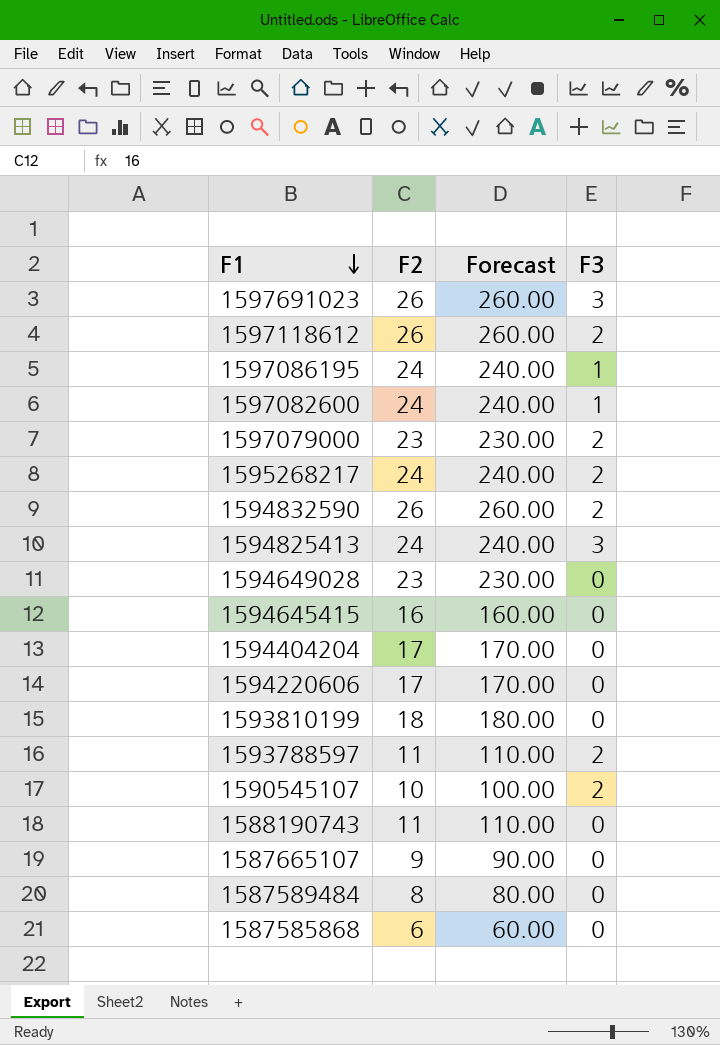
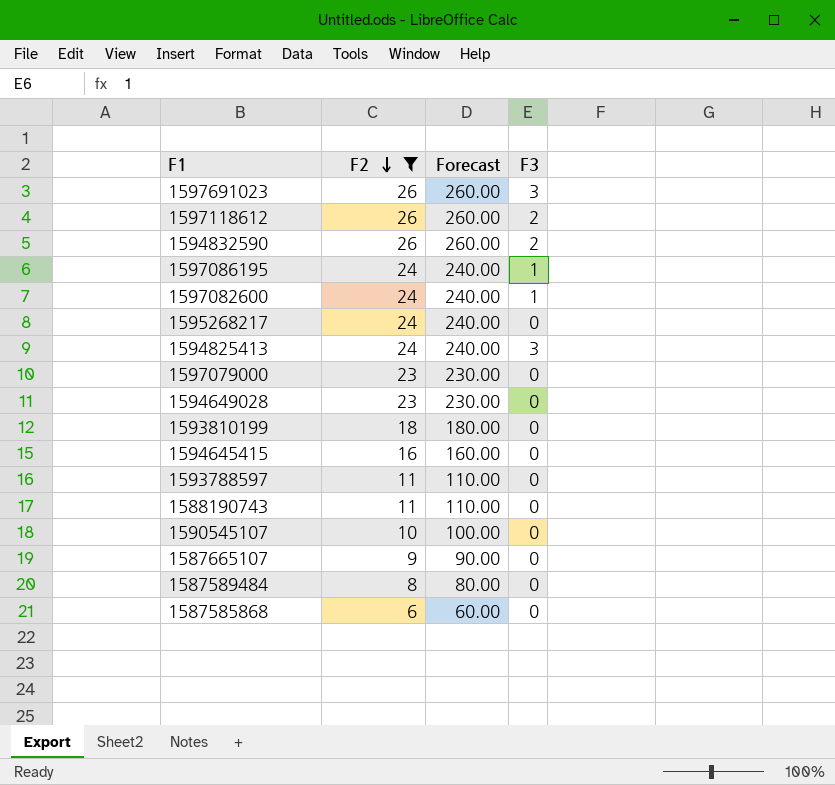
filter: none -> F2 != 17
row order: F1 descending -> F2 descending
1595268217 | F3: 2 -> 0
1597079000 | F3: 2 -> 0
1593788597 | F3: 2 -> 0
1590545107 | F3: 2 -> 0

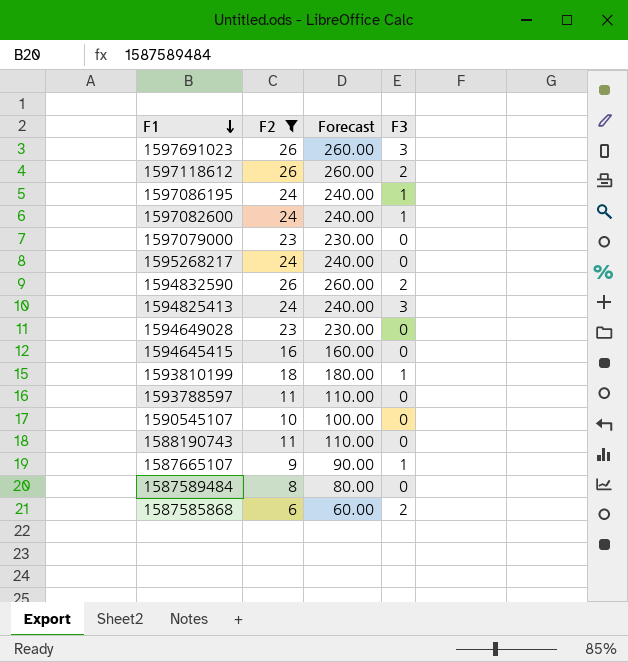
row order: F2 descending -> F1 descending
1593810199 | F3: 0 -> 1
1587665107 | F3: 0 -> 1
1587585868 | F3: 0 -> 2

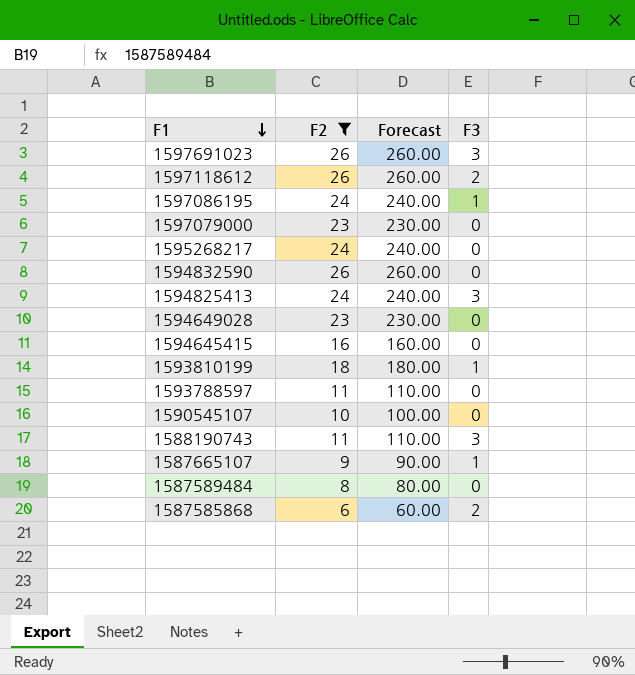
row 1597082600: 24 | 240.00 | 1 -> none
1594832590 | F3: 2 -> 0
1588190743 | F3: 0 -> 3

